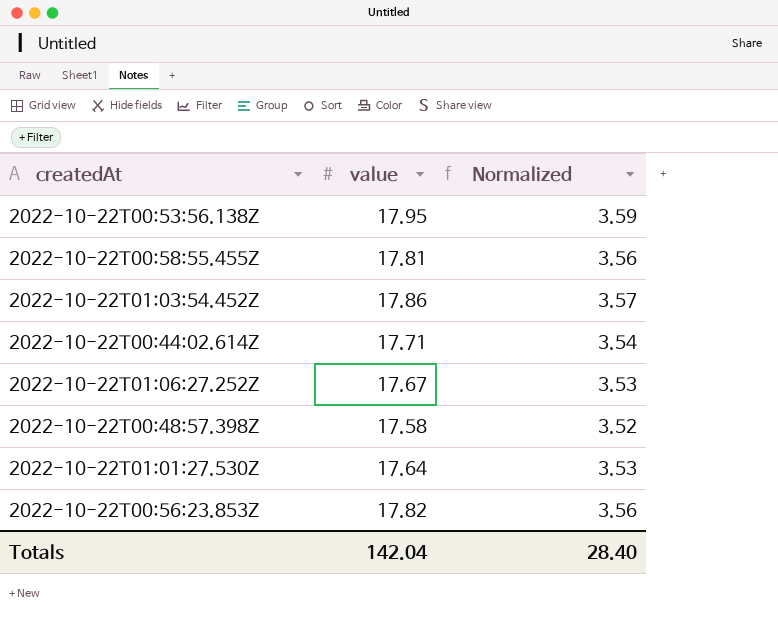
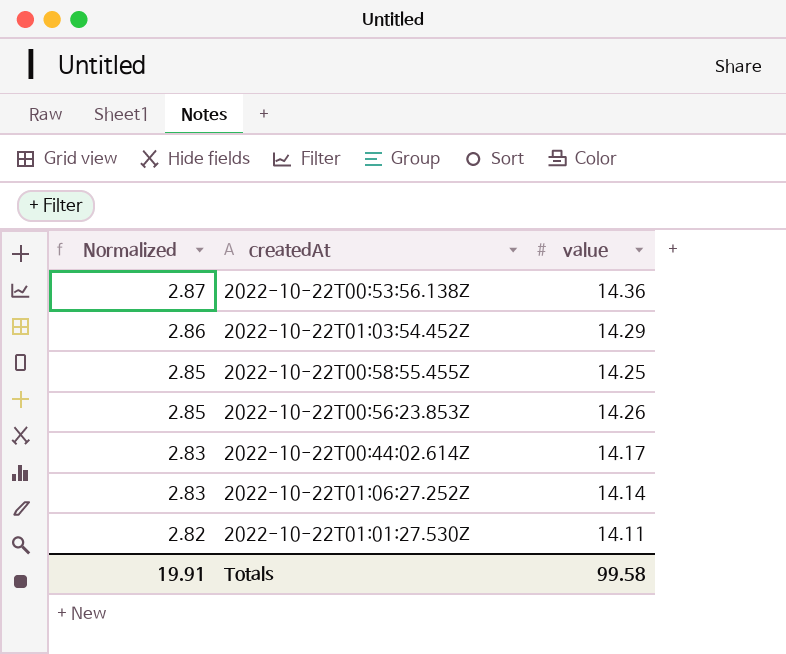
row order: none -> Normalized descending
column Normalized | position: 3 -> 1
row 2022-10-22T00:48:57.398Z: 17.58 | 3.52 -> none
2022-10-22T00:53:56.138Z | Normalized: 3.59 -> 2.87
2022-10-22T00:53:56.138Z | value: 17.95 -> 14.36
2022-10-22T01:03:54.452Z | Normalized: 3.57 -> 2.86
2022-10-22T01:03:54.452Z | value: 17.86 -> 14.29
2022-10-22T00:58:55.455Z | Normalized: 3.56 -> 2.85
2022-10-22T00:58:55.455Z | value: 17.81 -> 14.25
2022-10-22T00:56:23.853Z | Normalized: 3.56 -> 2.85
2022-10-22T00:56:23.853Z | value: 17.82 -> 14.26
2022-10-22T00:44:02.614Z | Normalized: 3.54 -> 2.83
2022-10-22T00:44:02.614Z | value: 17.71 -> 14.17
2022-10-22T01:06:27.252Z | Normalized: 3.53 -> 2.83
2022-10-22T01:06:27.252Z | value: 17.67 -> 14.14
2022-10-22T01:01:27.530Z | Normalized: 3.53 -> 2.82
2022-10-22T01:01:27.530Z | value: 17.64 -> 14.11
Totals | Normalized: 28.40 -> 19.91
Totals | value: 142.04 -> 99.58

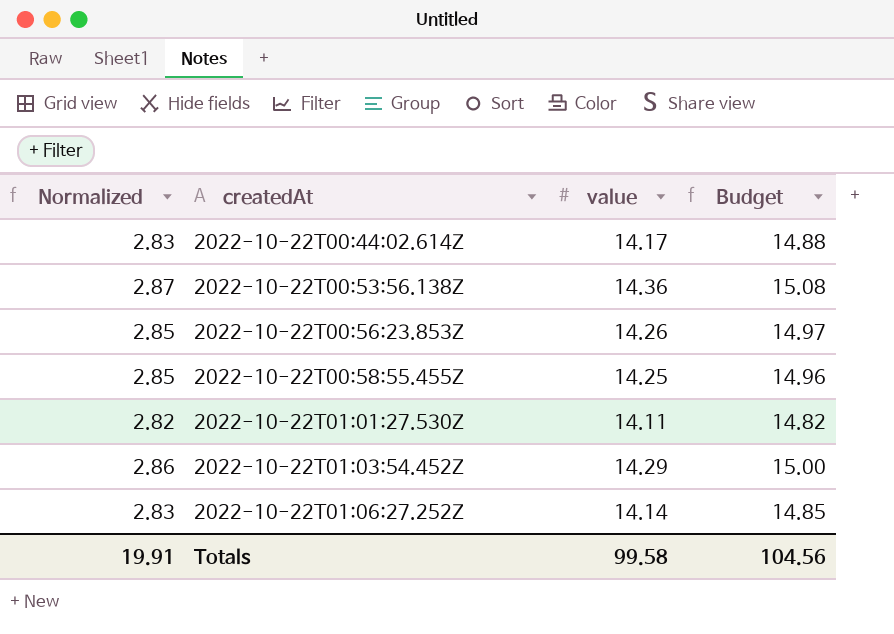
row order: Normalized descending -> createdAt ascending
column Budget | formula: none -> [value] * 1.05

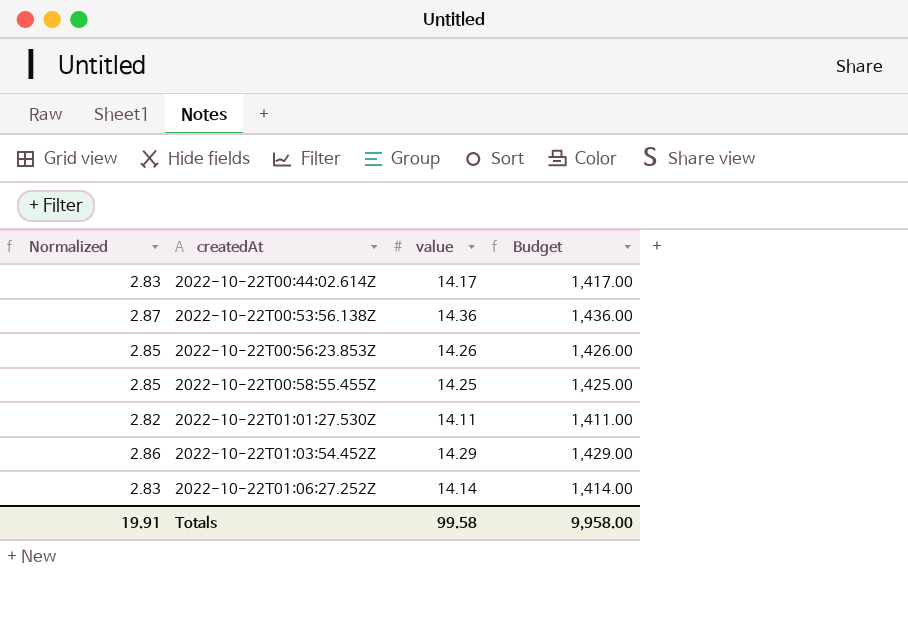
column Budget | formula: [value] * 1.05 -> [value] * 100
Totals | Budget: 104.56 -> 9,958.00

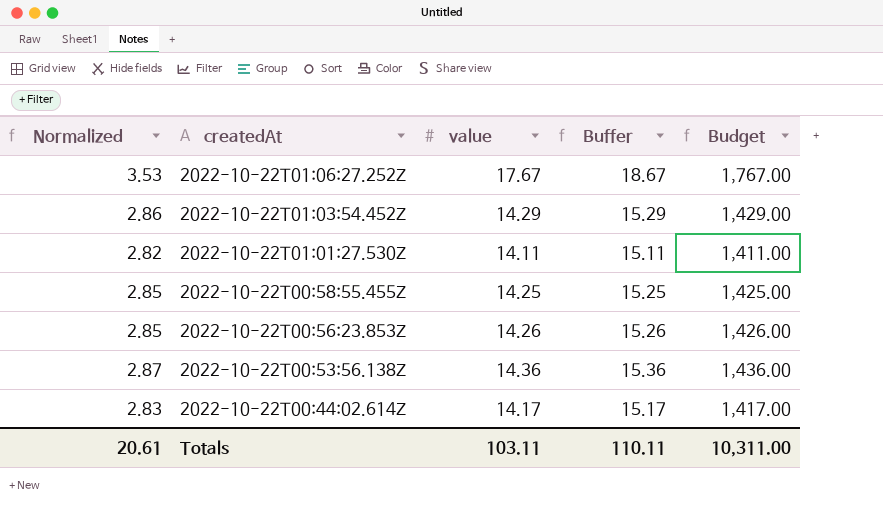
row order: createdAt ascending -> createdAt descending
column Buffer | formula: none -> [value] + 1
2022-10-22T01:06:27.252Z | Normalized: 2.83 -> 3.53
2022-10-22T01:06:27.252Z | value: 14.14 -> 17.67
2022-10-22T01:06:27.252Z | Budget: 1,414.00 -> 1,767.00
Totals | Normalized: 19.91 -> 20.61
Totals | value: 99.58 -> 103.11
Totals | Budget: 9,958.00 -> 10,311.00

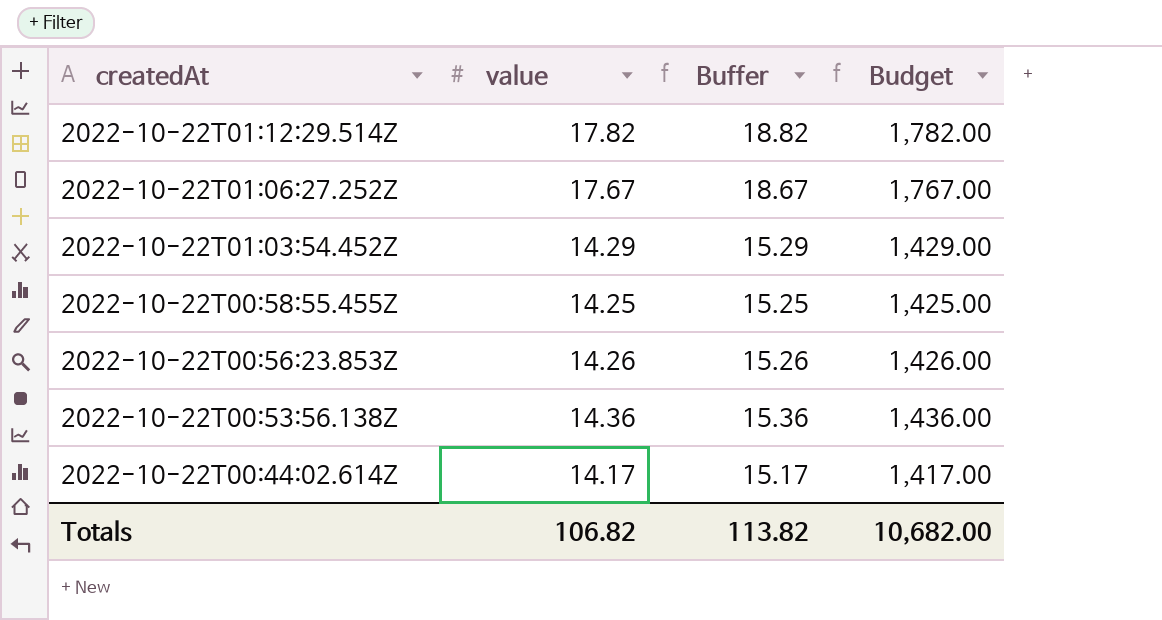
column Normalized | formula: [value] * 0.2 -> none
row 2022-10-22T01:01:27.530Z: 2.82 | 14.11 | 15.11 | 1,411.00 -> none
row 2022-10-22T01:12:29.514Z: none -> 17.82 | 18.82 | 1,782.00
Totals | value: 103.11 -> 106.82
Totals | Buffer: 110.11 -> 113.82
Totals | Budget: 10,311.00 -> 10,682.00

